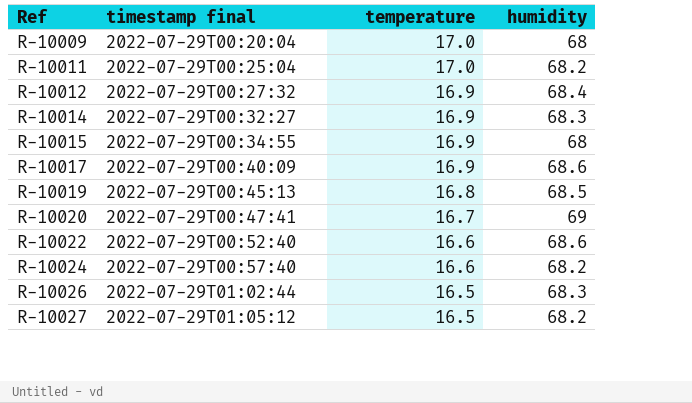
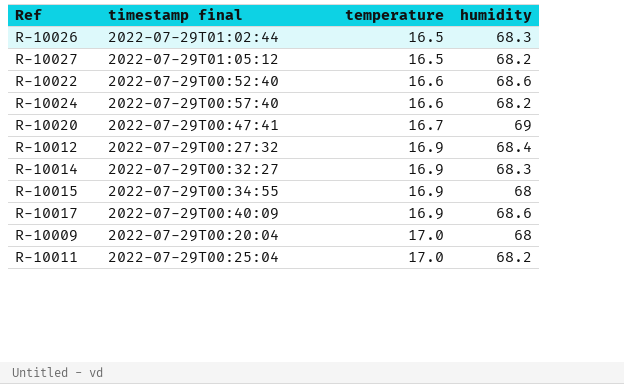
row order: Ref ascending -> temperature ascending
row R-10019: 2022-07-29T00:45:13 | 16.8 | 68.5 -> none

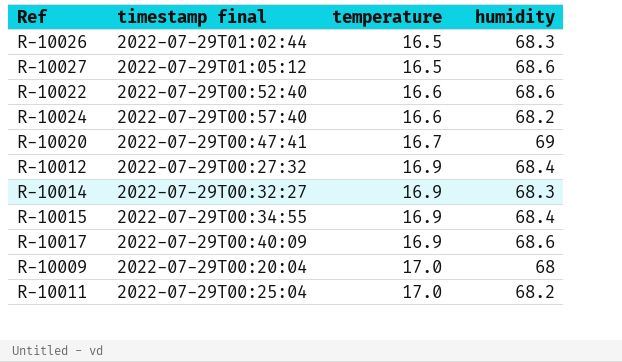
R-10027 | humidity: 68.2 -> 68.6
R-10015 | humidity: 68 -> 68.4

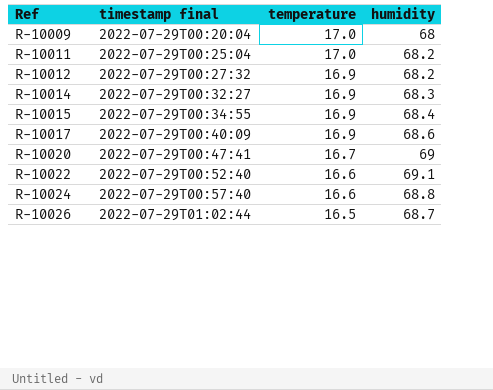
row order: temperature ascending -> Ref ascending
row R-10027: 2022-07-29T01:05:12 | 16.5 | 68.6 -> none
R-10012 | humidity: 68.4 -> 68.2
R-10022 | humidity: 68.6 -> 69.1
R-10024 | humidity: 68.2 -> 68.8
R-10026 | humidity: 68.3 -> 68.7

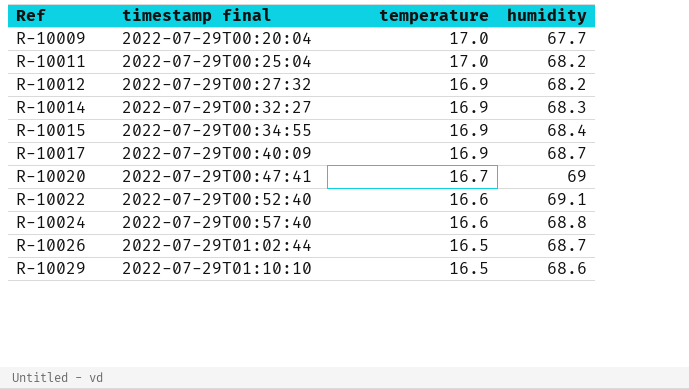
R-10009 | humidity: 68 -> 67.7
R-10017 | humidity: 68.6 -> 68.7
row R-10029: none -> 2022-07-29T01:10:10 | 16.5 | 68.6

